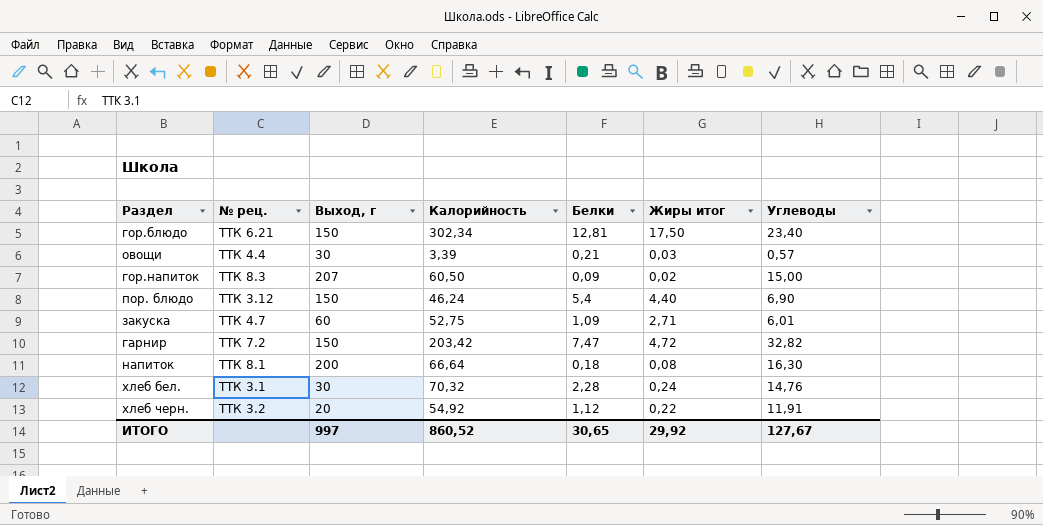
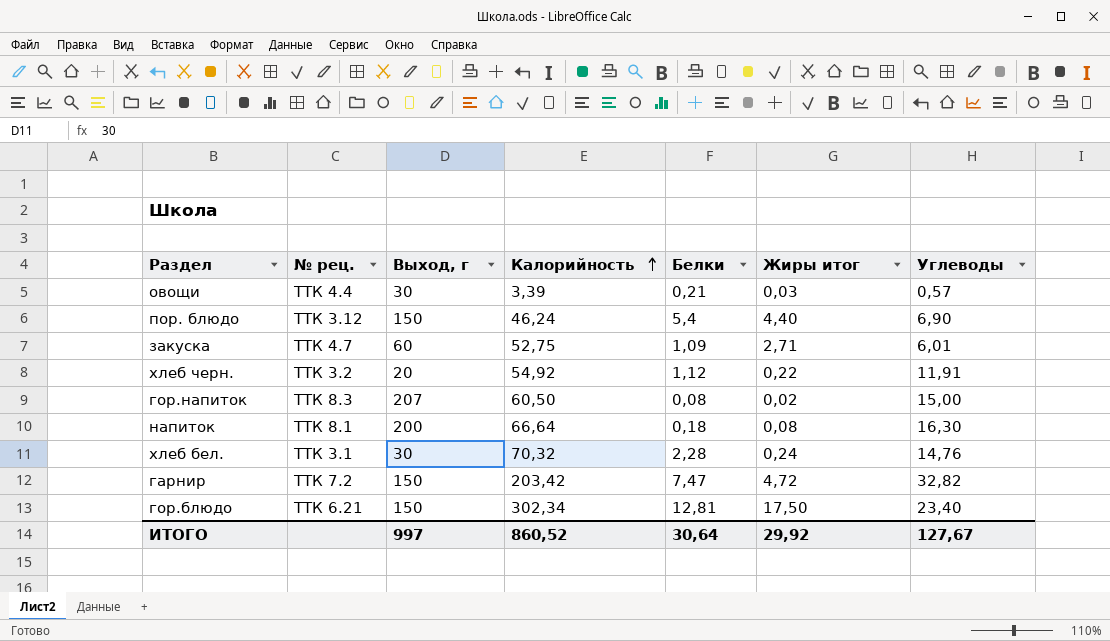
row order: none -> Калорийность ascending
гор.напиток | Белки: 0,09 -> 0,08
ИТОГО | Белки: 30,65 -> 30,64

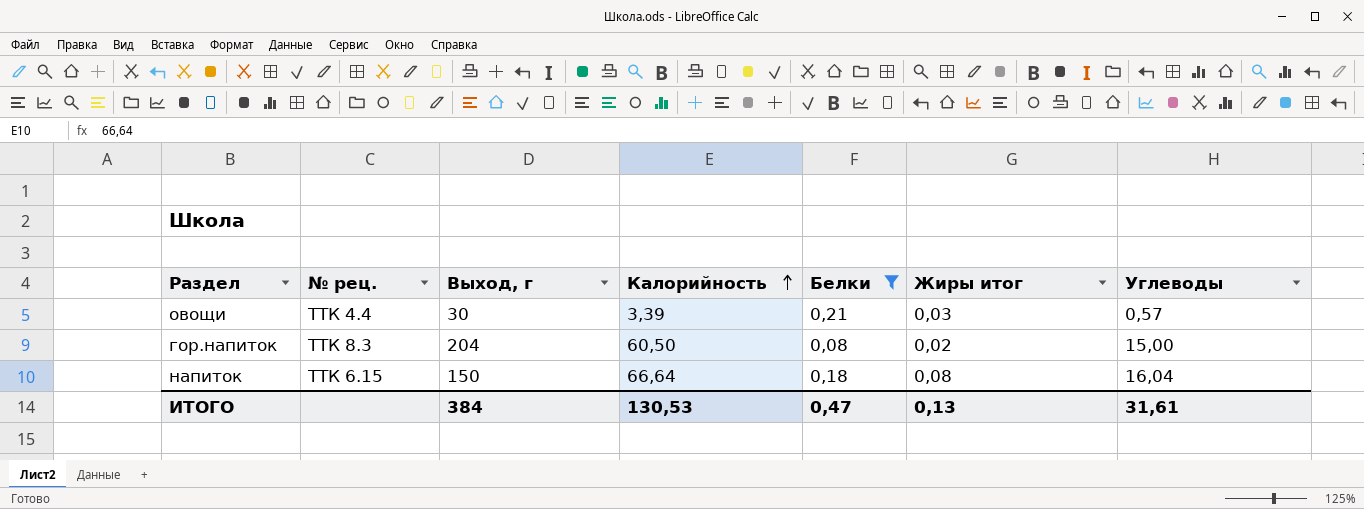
filter: none -> Белки <= 0,21
гор.напиток | Выход, г: 207 -> 204
напиток | № рец.: ТТК 8.1 -> ТТК 6.15
напиток | Выход, г: 200 -> 150
напиток | Углеводы: 16,30 -> 16,04
ИТОГО | Выход, г: 997 -> 384
ИТОГО | Калорийность: 860,52 -> 130,53
ИТОГО | Белки: 30,64 -> 0,47
ИТОГО | Жиры итог: 29,92 -> 0,13
ИТОГО | Углеводы: 127,67 -> 31,61

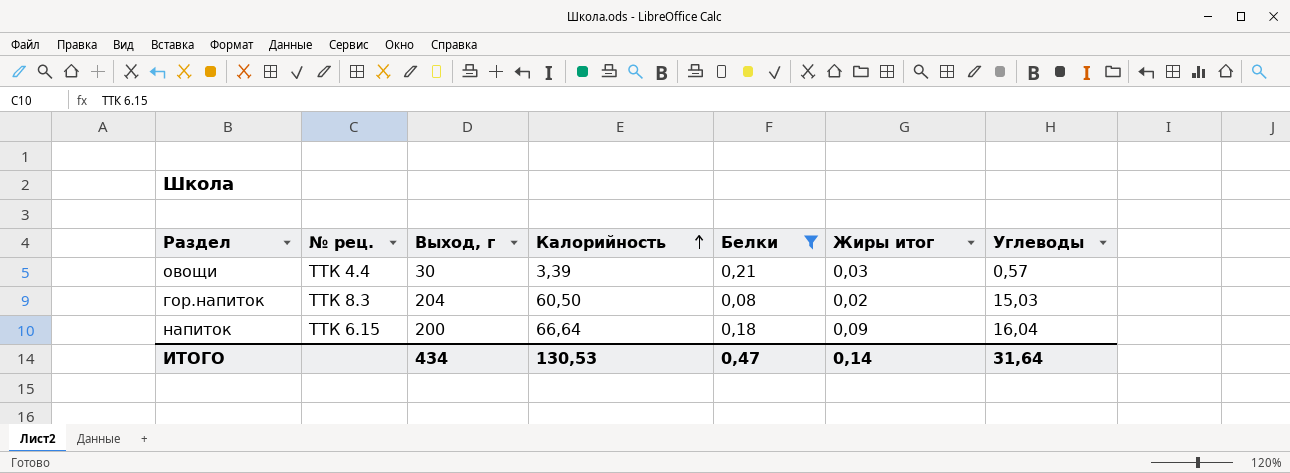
гор.напиток | Углеводы: 15,00 -> 15,03
напиток | Выход, г: 150 -> 200
напиток | Жиры итог: 0,08 -> 0,09
ИТОГО | Выход, г: 384 -> 434
ИТОГО | Жиры итог: 0,13 -> 0,14
ИТОГО | Углеводы: 31,61 -> 31,64

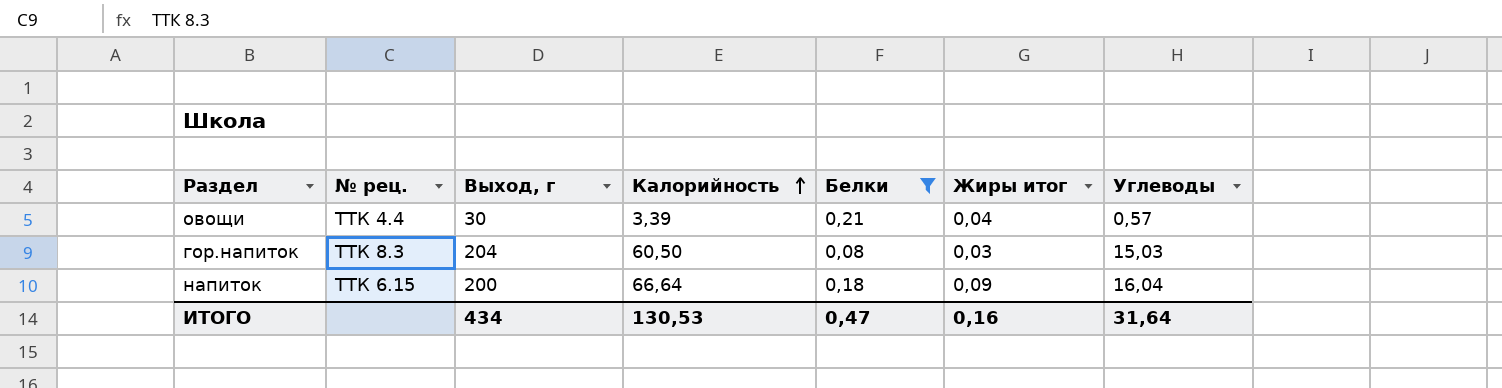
овощи | Жиры итог: 0,03 -> 0,04
гор.напиток | Жиры итог: 0,02 -> 0,03
ИТОГО | Жиры итог: 0,14 -> 0,16

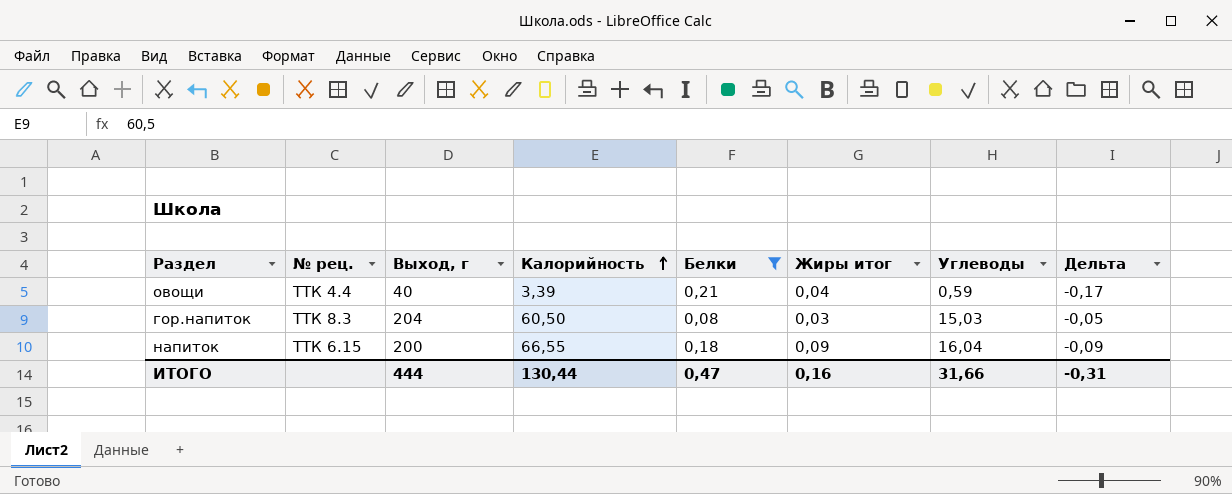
column Дельта | formula: none -> [Жиры итог] - [Белки]
овощи | Выход, г: 30 -> 40
овощи | Углеводы: 0,57 -> 0,59
напиток | Калорийность: 66,64 -> 66,55
ИТОГО | Выход, г: 434 -> 444
ИТОГО | Калорийность: 130,53 -> 130,44
ИТОГО | Углеводы: 31,64 -> 31,66

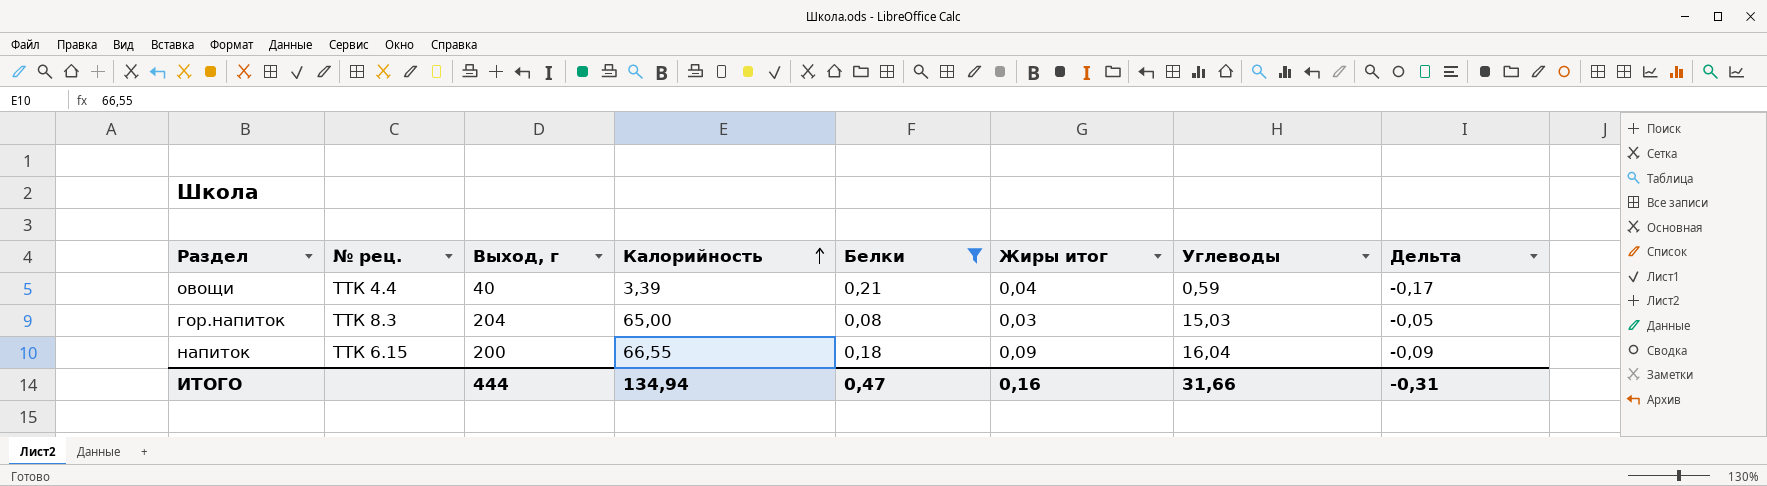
гор.напиток | Калорийность: 60,50 -> 65,00
ИТОГО | Калорийность: 130,44 -> 134,94

